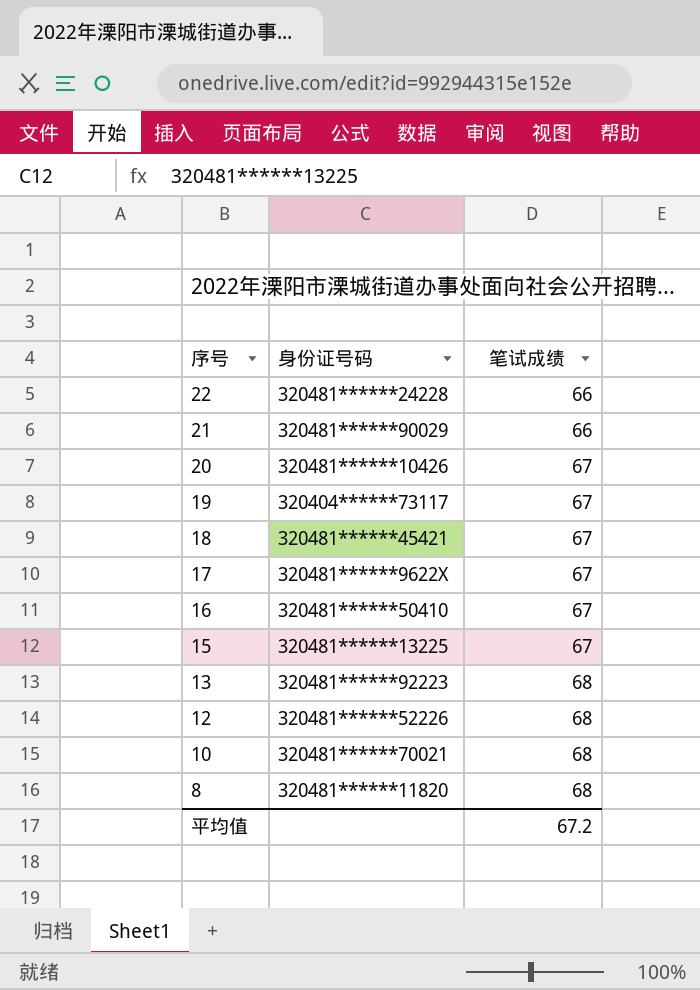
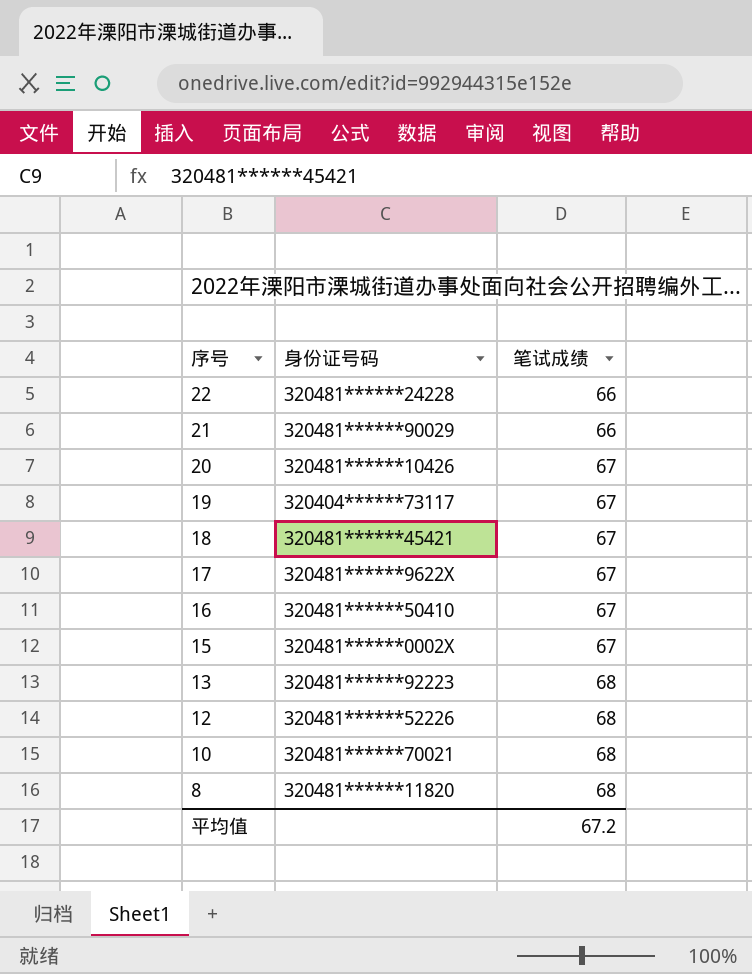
15 | 身份证号码: 320481******13225 -> 320481******0002X

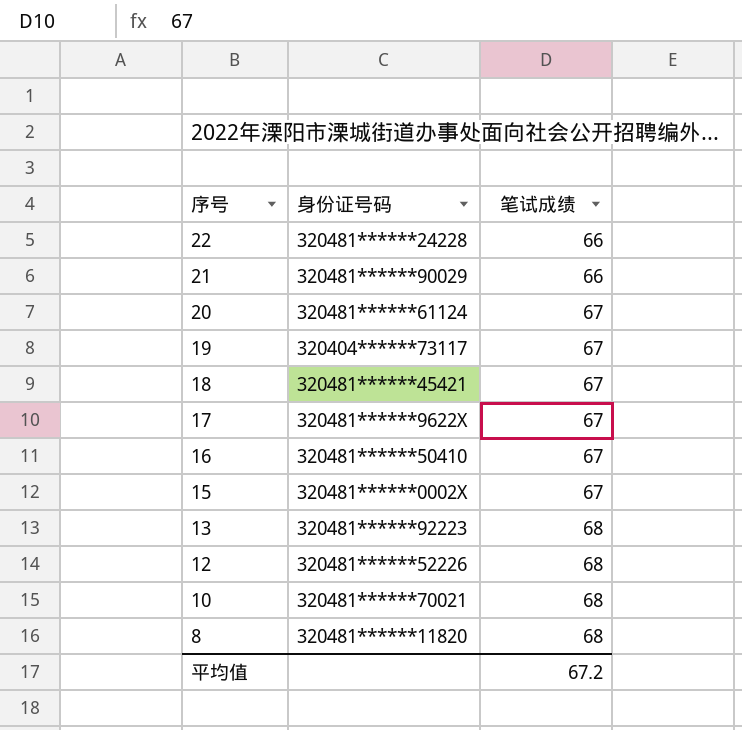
20 | 身份证号码: 320481******10426 -> 320481******61124

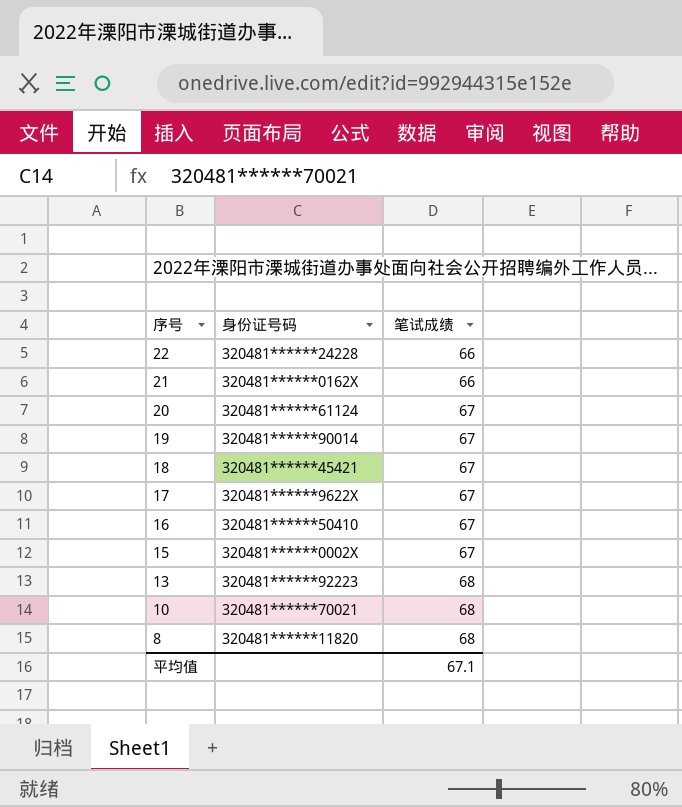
row 12: 320481******52226 | 68 -> none
21 | 身份证号码: 320481******90029 -> 320481******0162X
19 | 身份证号码: 320404******73117 -> 320481******90014
平均值 | 笔试成绩: 67.2 -> 67.1

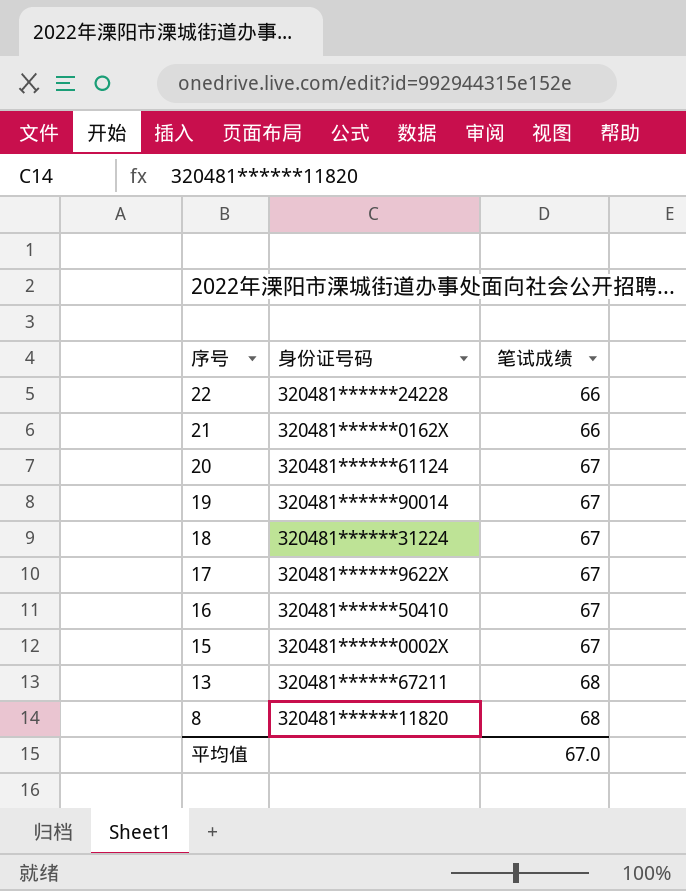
row 10: 320481******70021 | 68 -> none
18 | 身份证号码: 320481******45421 -> 320481******31224
13 | 身份证号码: 320481******92223 -> 320481******67211
平均值 | 笔试成绩: 67.1 -> 67.0

